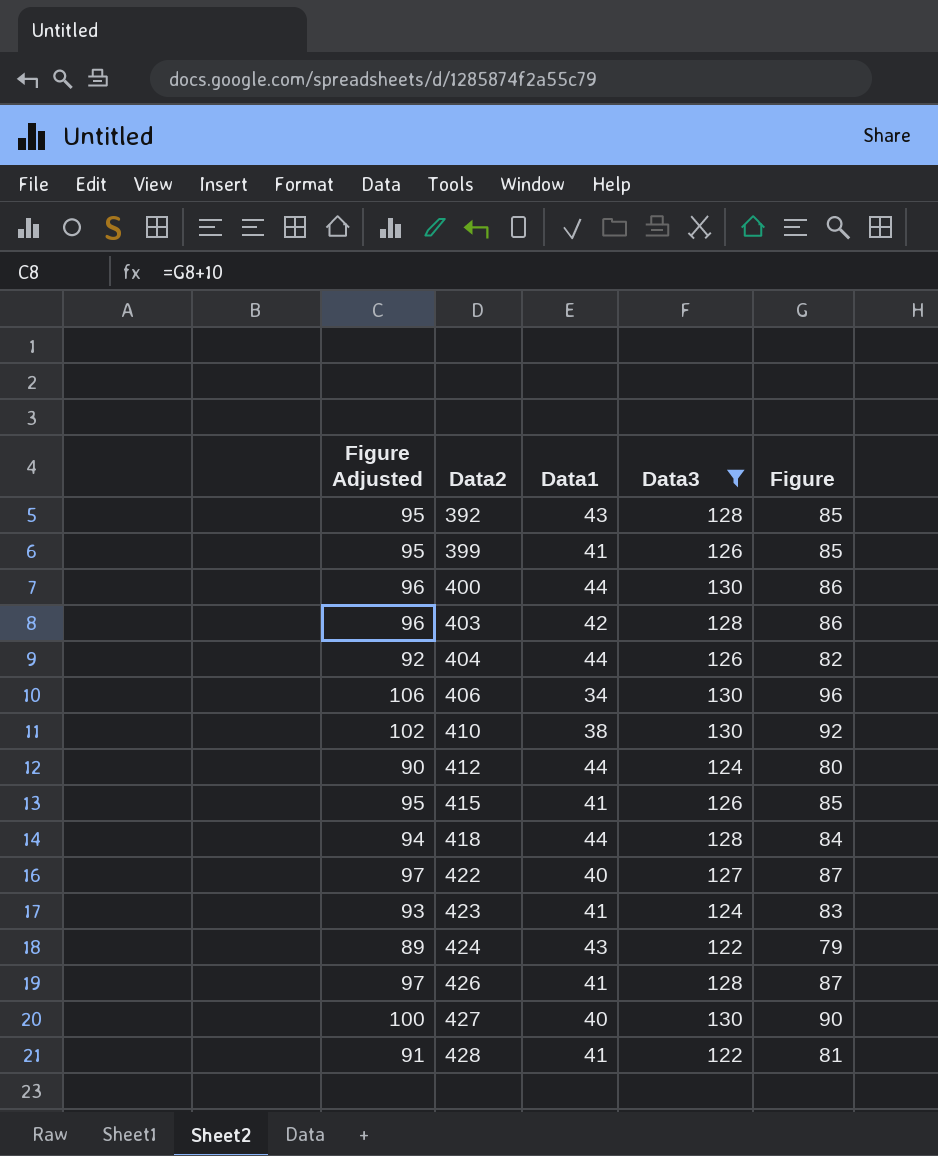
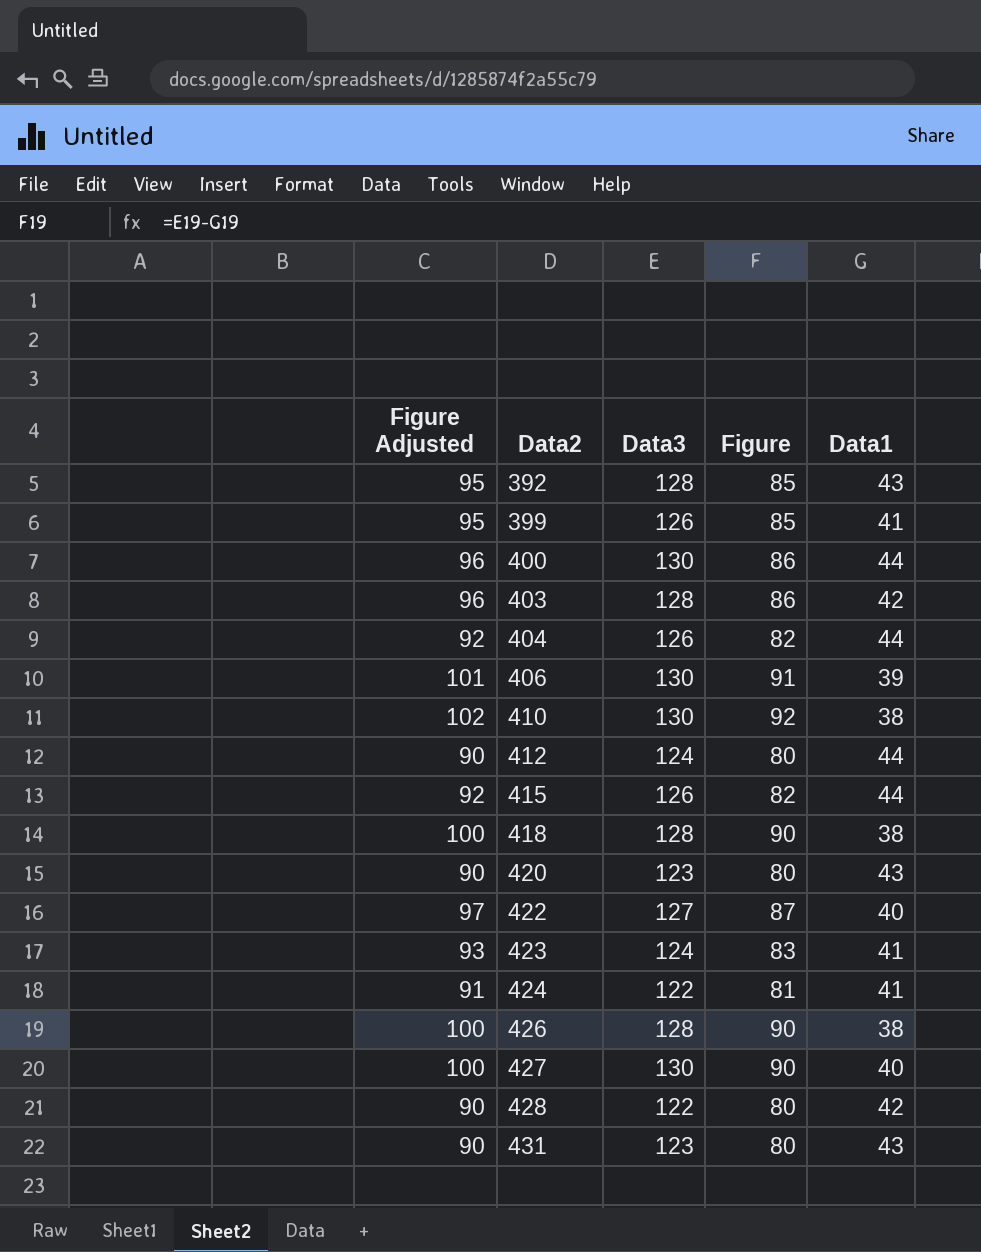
filter: Data3 != 123 -> none
column Data1 | position: 3 -> 5
406 | Figure Adjusted: 106 -> 101
406 | Figure: 96 -> 91
406 | Data1: 34 -> 39
415 | Figure Adjusted: 95 -> 92
415 | Figure: 85 -> 82
415 | Data1: 41 -> 44
418 | Figure Adjusted: 94 -> 100
418 | Figure: 84 -> 90
418 | Data1: 44 -> 38
424 | Figure Adjusted: 89 -> 91
424 | Figure: 79 -> 81
424 | Data1: 43 -> 41
426 | Figure Adjusted: 97 -> 100
426 | Figure: 87 -> 90
426 | Data1: 41 -> 38
428 | Figure Adjusted: 91 -> 90
428 | Figure: 81 -> 80
428 | Data1: 41 -> 42

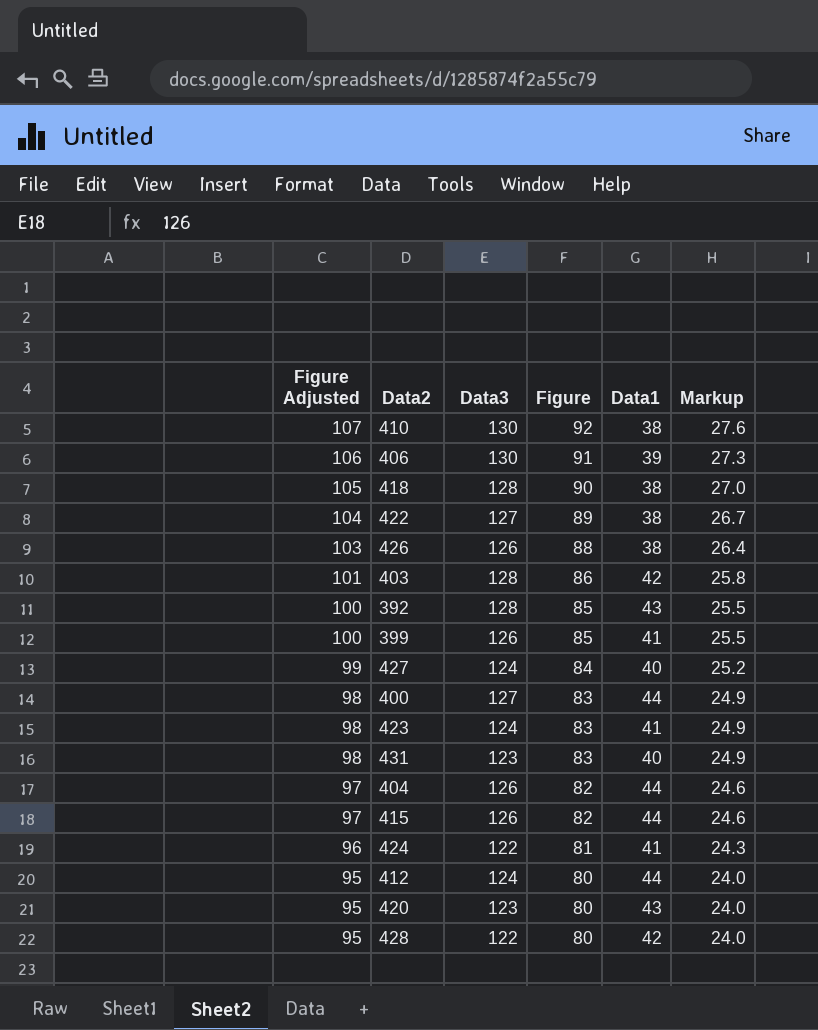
row order: Data2 ascending -> Figure Adjusted descending
column Figure Adjusted | formula: [Figure] + 10 -> [Figure] + 15
column Markup | formula: none -> [Figure] * 0.3
422 | Figure: 87 -> 89
422 | Data1: 40 -> 38
426 | Data3: 128 -> 126
426 | Figure: 90 -> 88
427 | Data3: 130 -> 124
427 | Figure: 90 -> 84
400 | Data3: 130 -> 127
400 | Figure: 86 -> 83
431 | Figure: 80 -> 83
431 | Data1: 43 -> 40

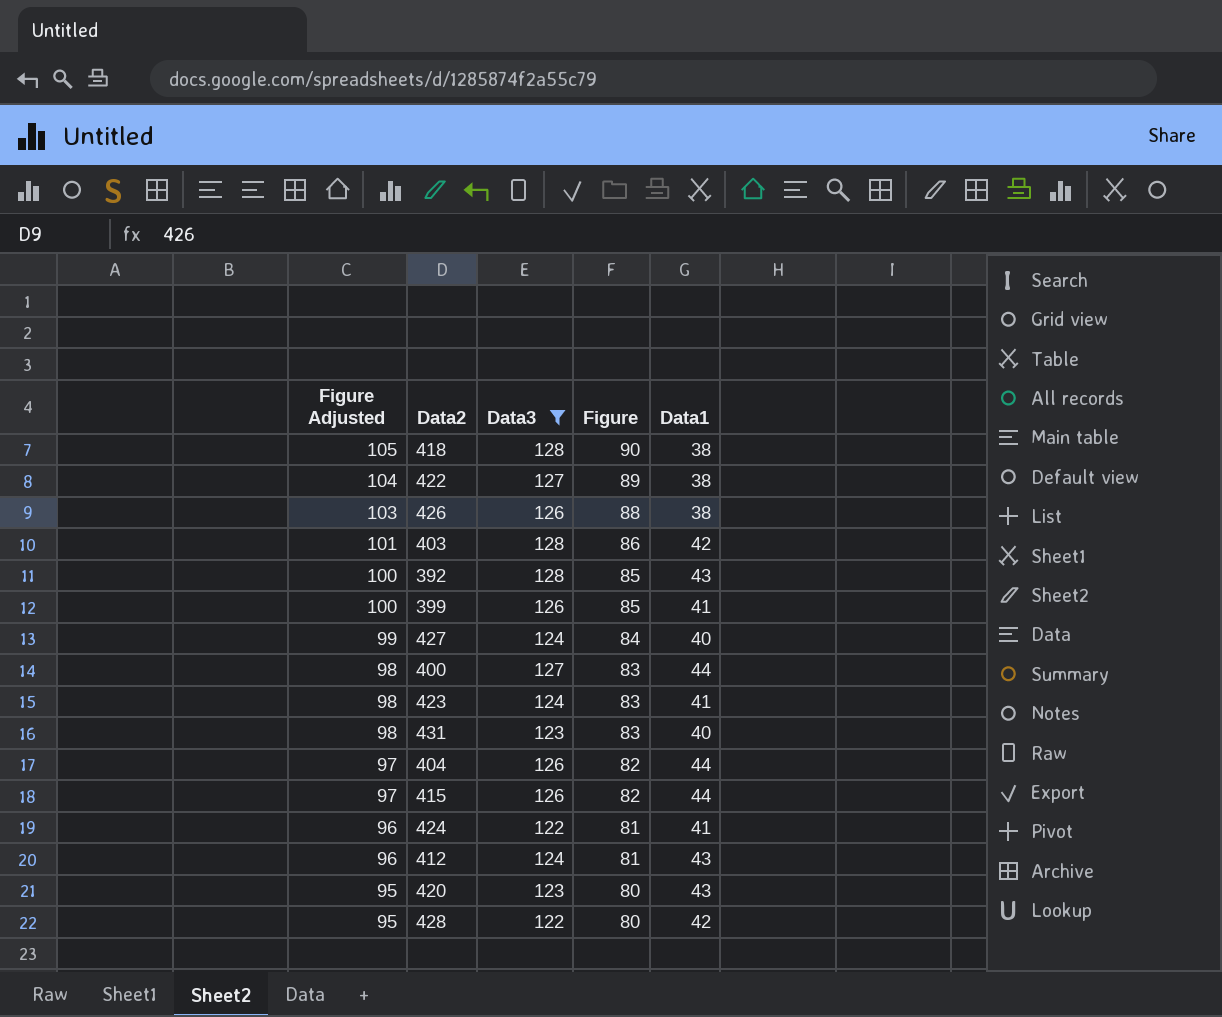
filter: none -> Data3 != 130
column Markup | formula: [Figure] * 0.3 -> none
412 | Figure Adjusted: 95 -> 96
412 | Figure: 80 -> 81
412 | Data1: 44 -> 43

